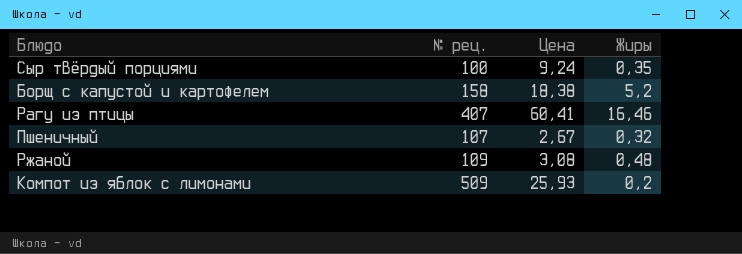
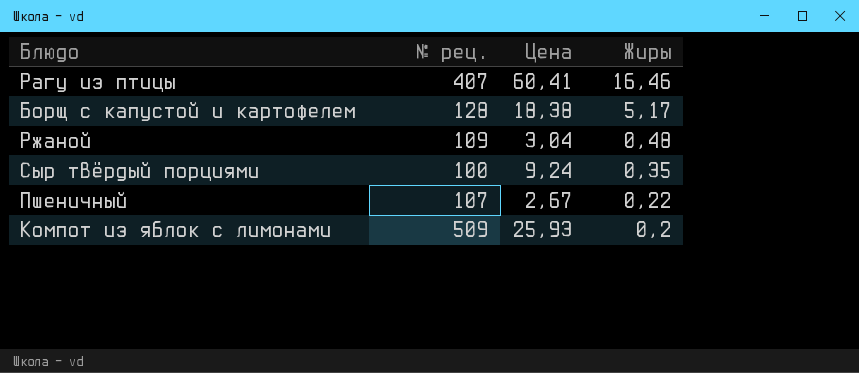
row order: none -> Жиры descending
Борщ с капустой и картофелем | № рец.: 158 -> 128
Борщ с капустой и картофелем | Жиры: 5,2 -> 5,17
Ржаной | Цена: 3,08 -> 3,04
Пшеничный | Жиры: 0,32 -> 0,22

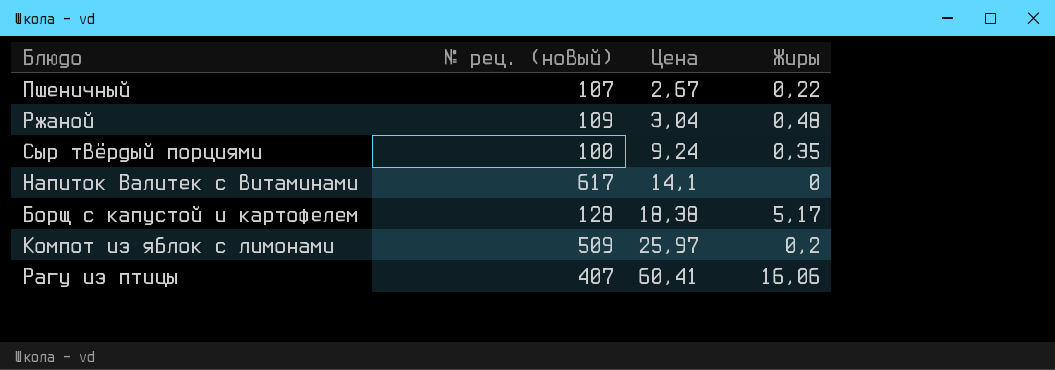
row order: Жиры descending -> Цена ascending
column name: № рец. -> № рец. (новый)
row Напиток Валитек с витаминами: none -> 617 | 14,1 | 0
Компот из яблок с лимонами | Цена: 25,93 -> 25,97
Рагу из птицы | Жиры: 16,46 -> 16,06

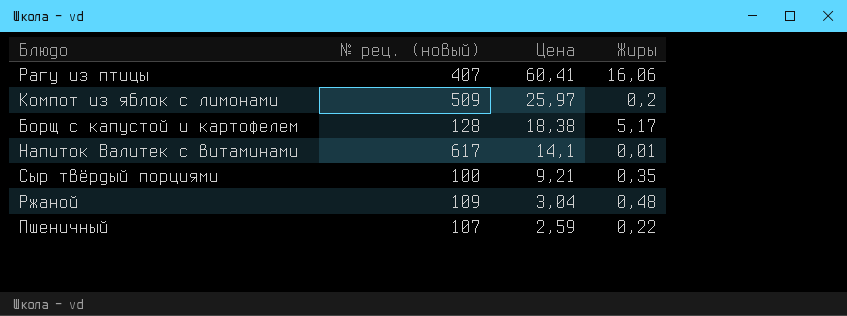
row order: Цена ascending -> Цена descending
Напиток Валитек с витаминами | Жиры: 0 -> 0,01
Сыр твёрдый порциями | Цена: 9,24 -> 9,21
Пшеничный | Цена: 2,67 -> 2,59

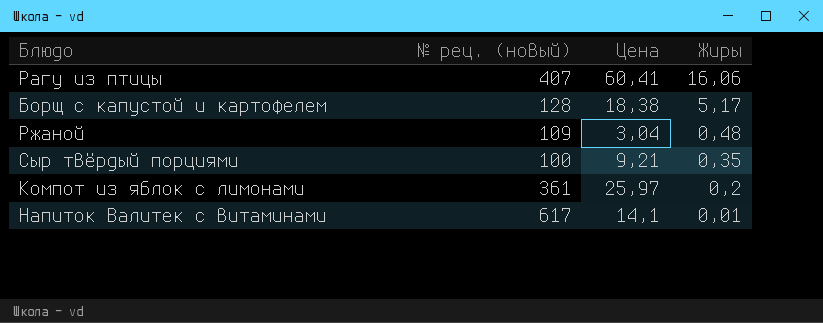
row order: Цена descending -> Жиры descending
row Пшеничный: 107 | 2,59 | 0,22 -> none
Компот из яблок с лимонами | № рец. (новый): 509 -> 361

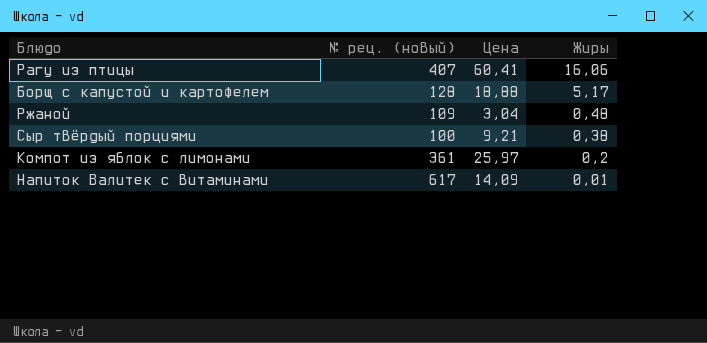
Борщ с капустой и картофелем | Цена: 18,38 -> 18,88
Сыр твёрдый порциями | Жиры: 0,35 -> 0,38
Напиток Валитек с витаминами | Цена: 14,1 -> 14,09

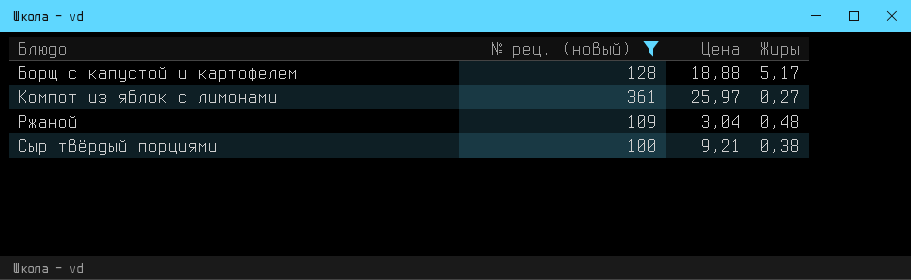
filter: none -> № рец. (новый) <= 361
row order: Жиры descending -> Блюдо ascending
Компот из яблок с лимонами | Жиры: 0,2 -> 0,27

